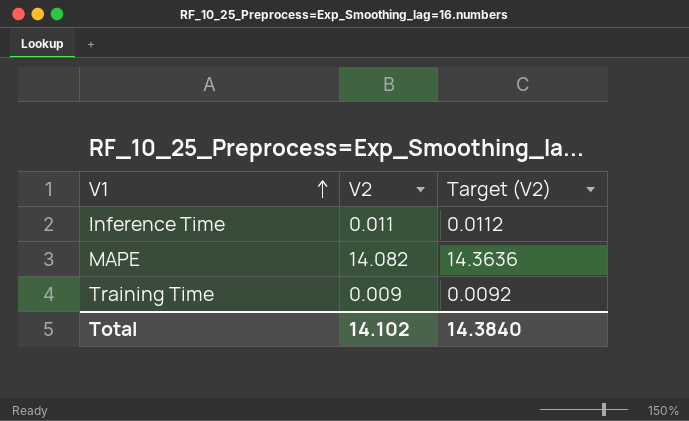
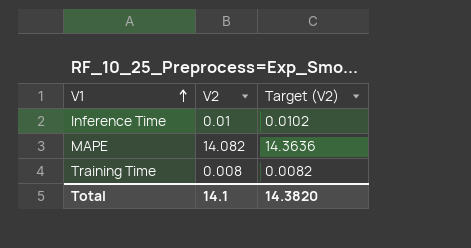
Inference Time | V2: 0.011 -> 0.01
Inference Time | Target (V2): 0.0112 -> 0.0102
Training Time | V2: 0.009 -> 0.008
Training Time | Target (V2): 0.0092 -> 0.0082
Total | V2: 14.102 -> 14.1
Total | Target (V2): 14.3840 -> 14.3820

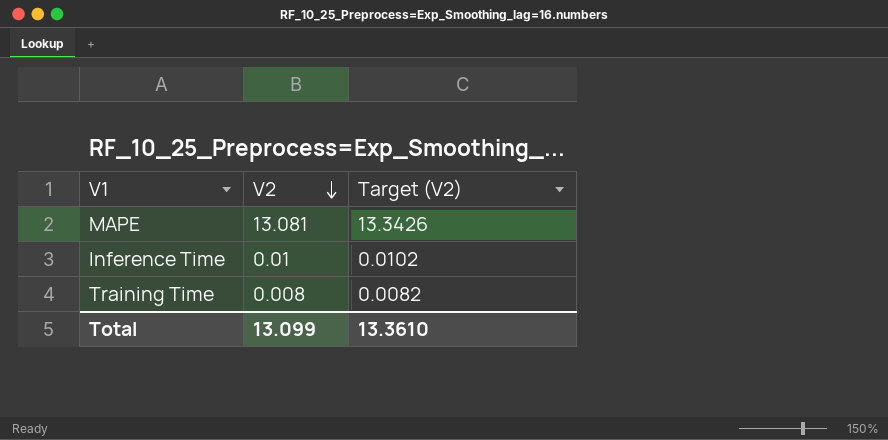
row order: V1 ascending -> V2 descending
MAPE | V2: 14.082 -> 13.081
MAPE | Target (V2): 14.3636 -> 13.3426
Total | V2: 14.1 -> 13.099
Total | Target (V2): 14.3820 -> 13.3610

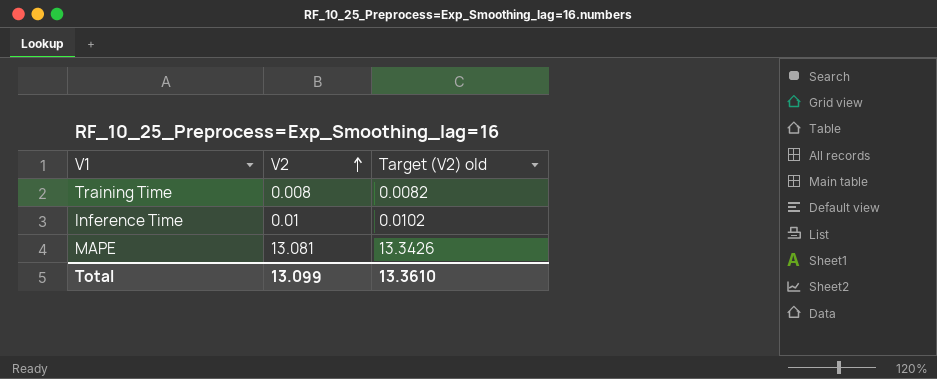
row order: V2 descending -> V2 ascending
column name: Target (V2) -> Target (V2) old

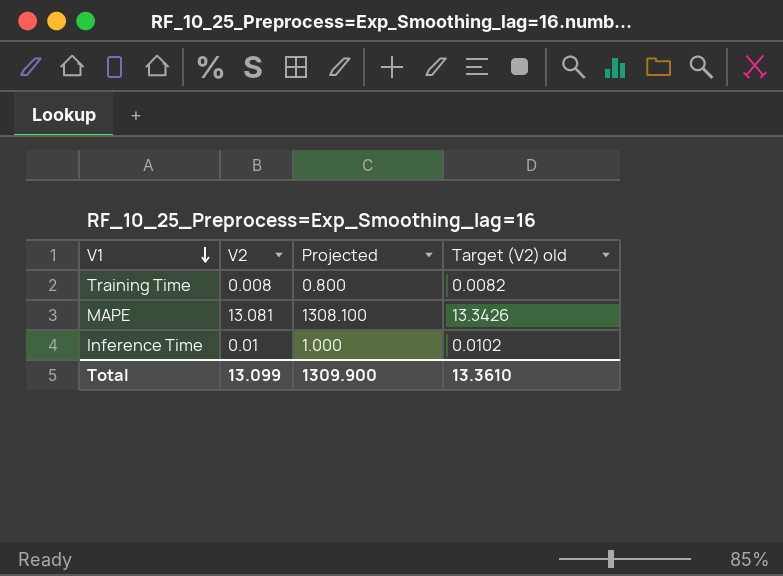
row order: V2 ascending -> V1 descending
column Projected | formula: none -> [V2] * 100

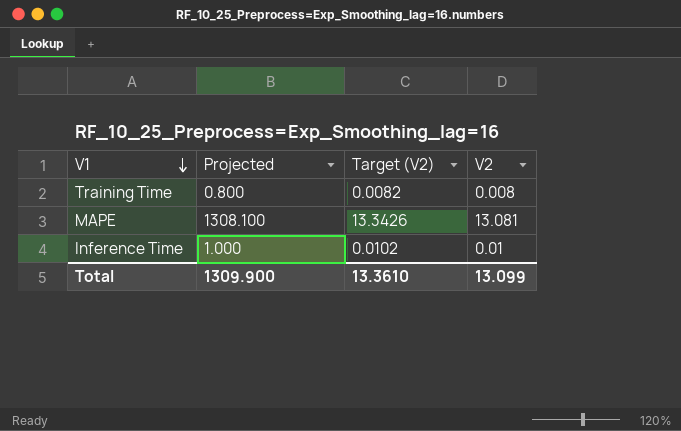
column name: Target (V2) old -> Target (V2)
column V2 | position: 2 -> 4

